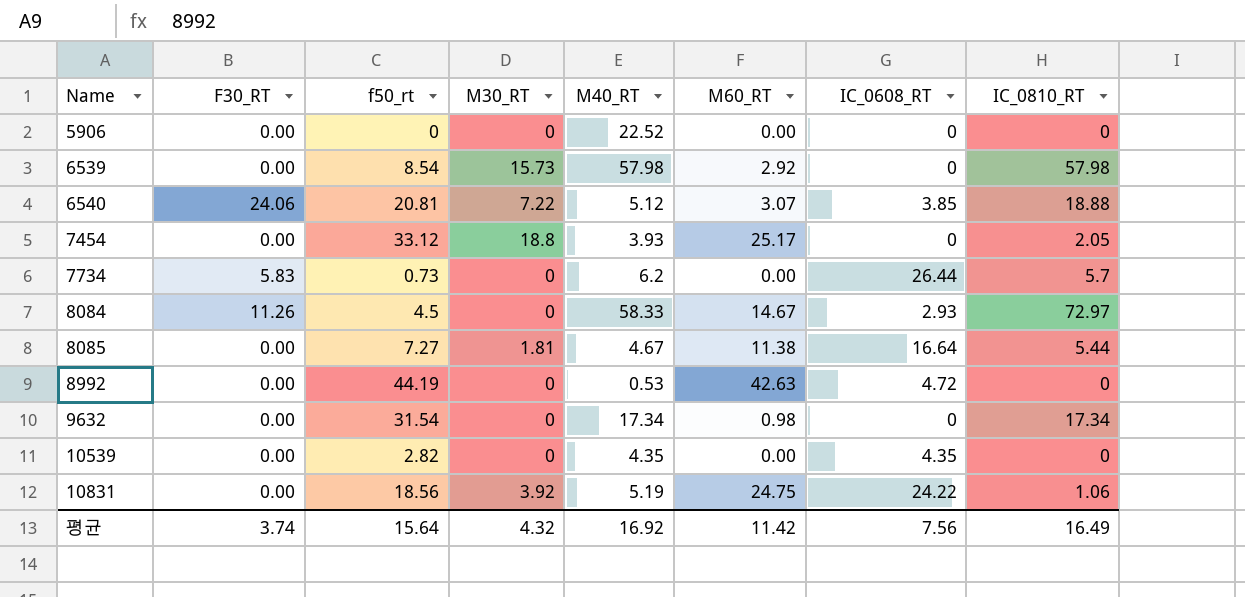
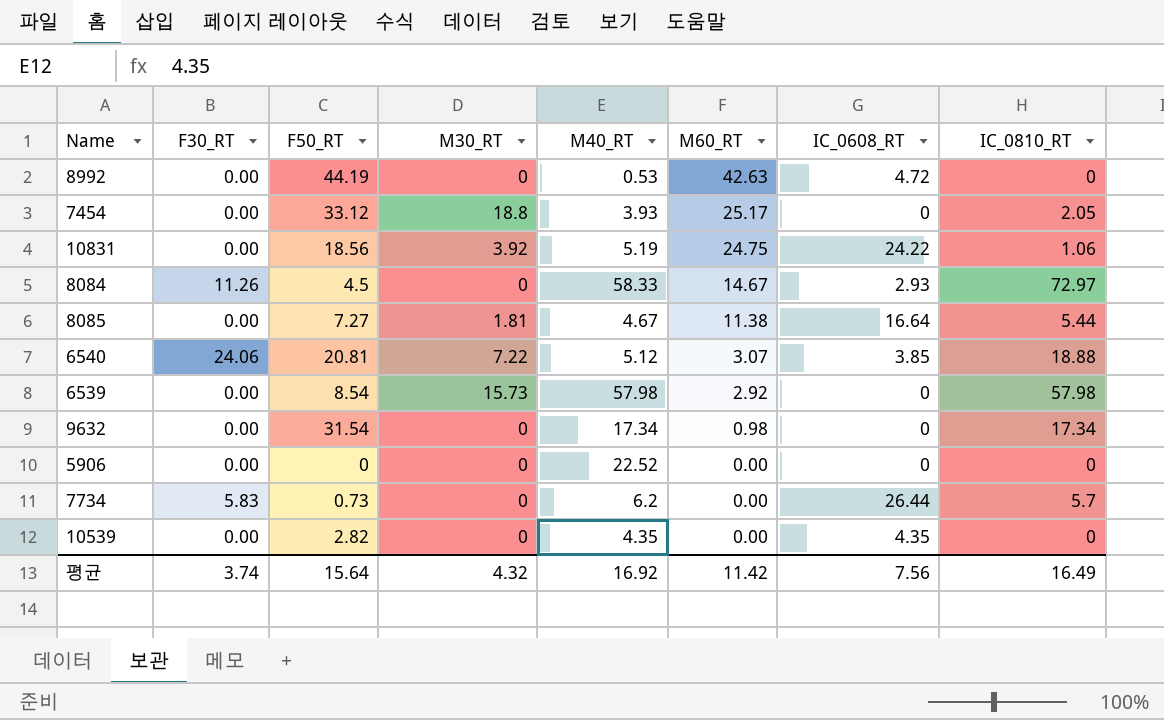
row order: Name ascending -> M60_RT descending
column name: f50_rt -> F50_RT

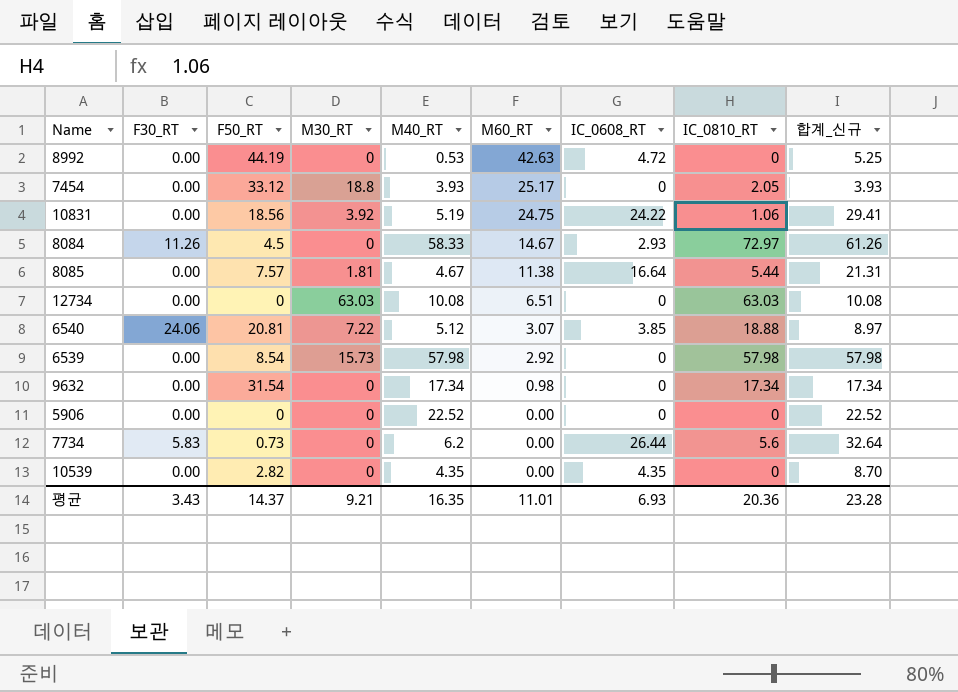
column 합계_신규 | formula: none -> [M40_RT] + [IC_0608_RT]
8085 | F50_RT: 7.27 -> 7.57
row 12734: none -> 0.00 | 0 | 63.03 | 10.08 | 6.51 | 0 | 63.03 | 10.08
7734 | IC_0810_RT: 5.7 -> 5.6
평균 | F30_RT: 3.74 -> 3.43
평균 | F50_RT: 15.64 -> 14.37
평균 | M30_RT: 4.32 -> 9.21
평균 | M40_RT: 16.92 -> 16.35
평균 | M60_RT: 11.42 -> 11.01
평균 | IC_0608_RT: 7.56 -> 6.93
평균 | IC_0810_RT: 16.49 -> 20.36

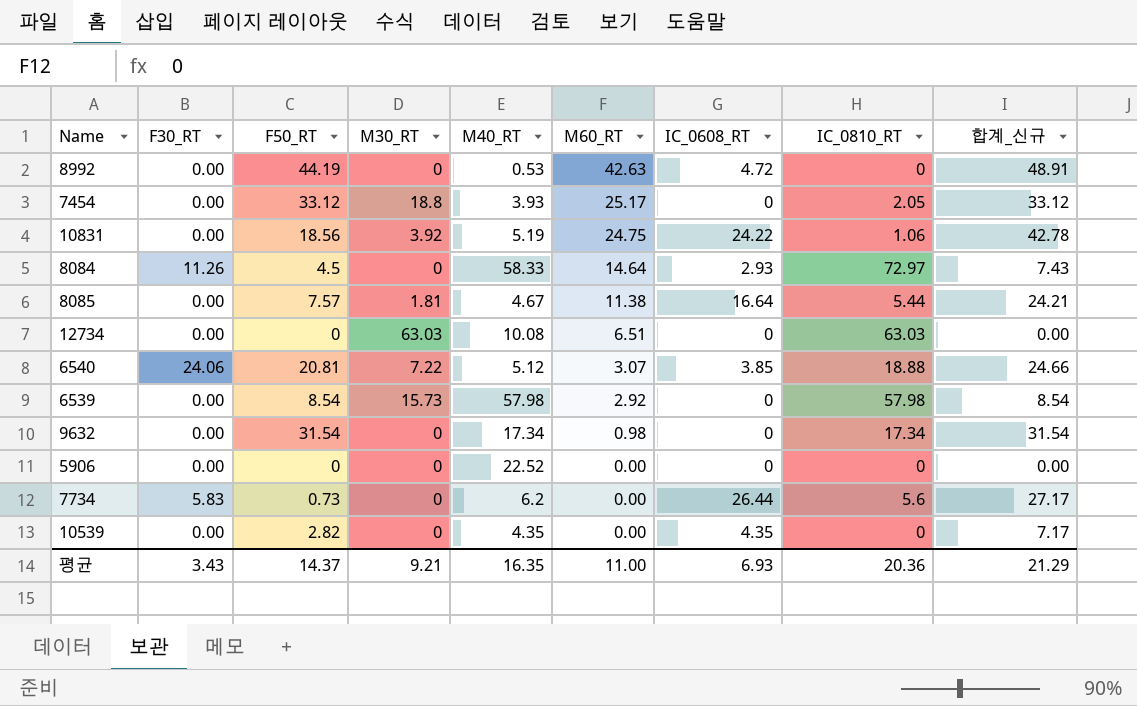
column 합계_신규 | formula: [M40_RT] + [IC_0608_RT] -> [F50_RT] + [IC_0608_RT]
8084 | M60_RT: 14.67 -> 14.64
평균 | M60_RT: 11.01 -> 11.00
평균 | 합계_신규: 23.28 -> 21.29

